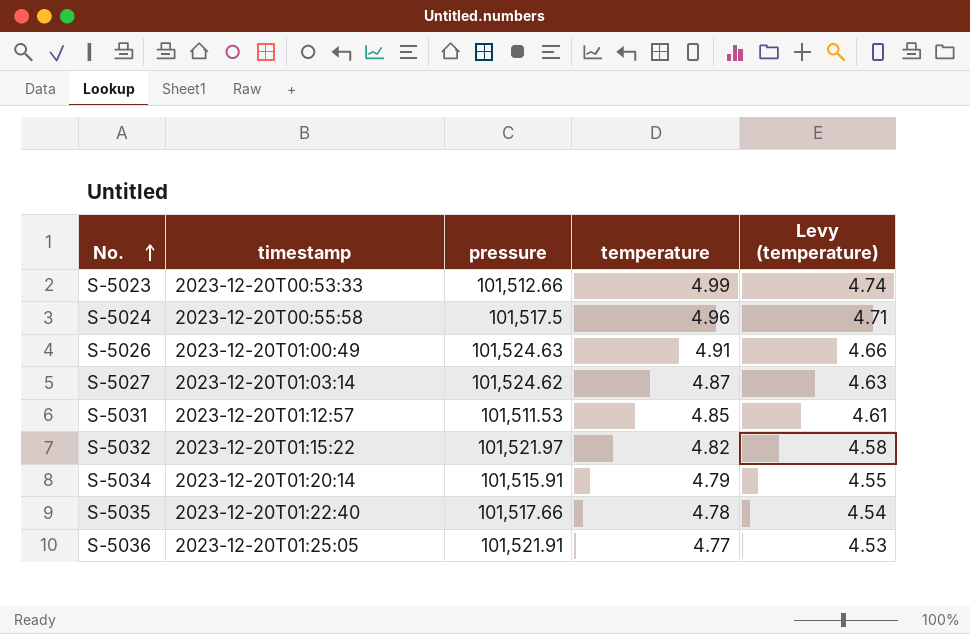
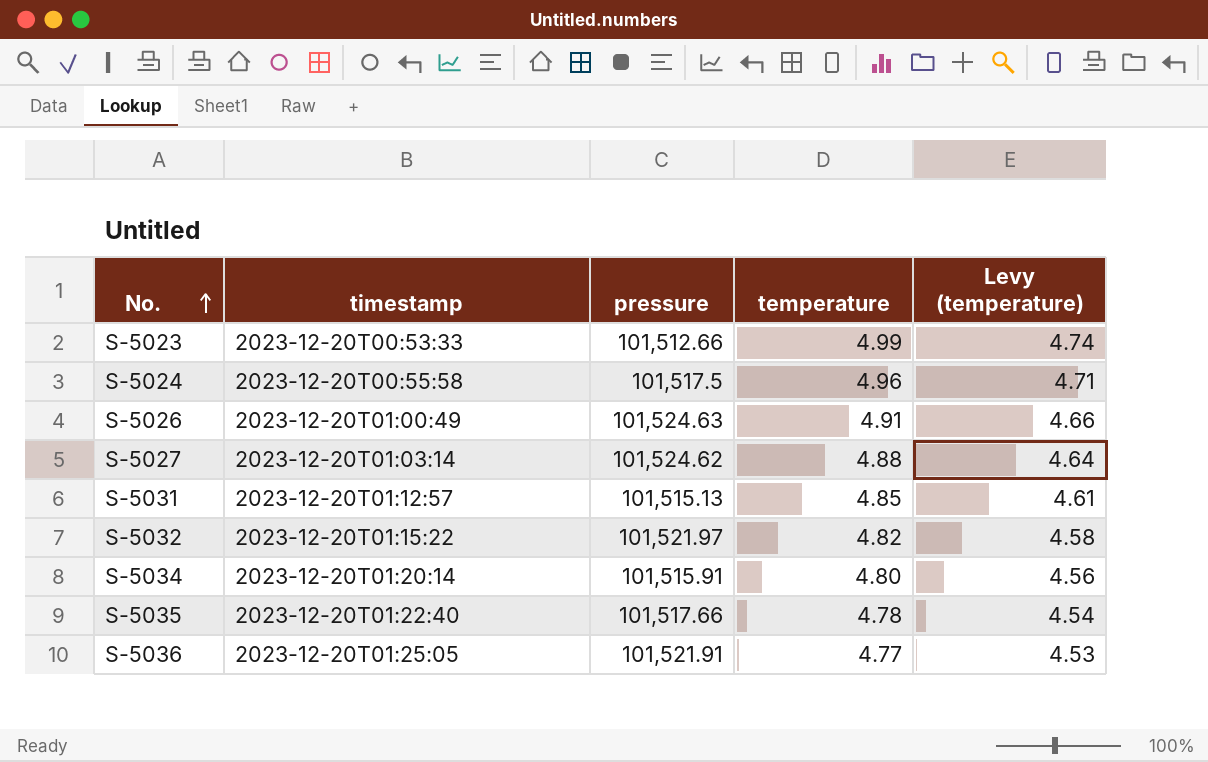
S-5027 | temperature: 4.87 -> 4.88
S-5027 | Levy (temperature): 4.63 -> 4.64
S-5031 | pressure: 101,511.53 -> 101,515.13
S-5034 | temperature: 4.79 -> 4.80
S-5034 | Levy (temperature): 4.55 -> 4.56

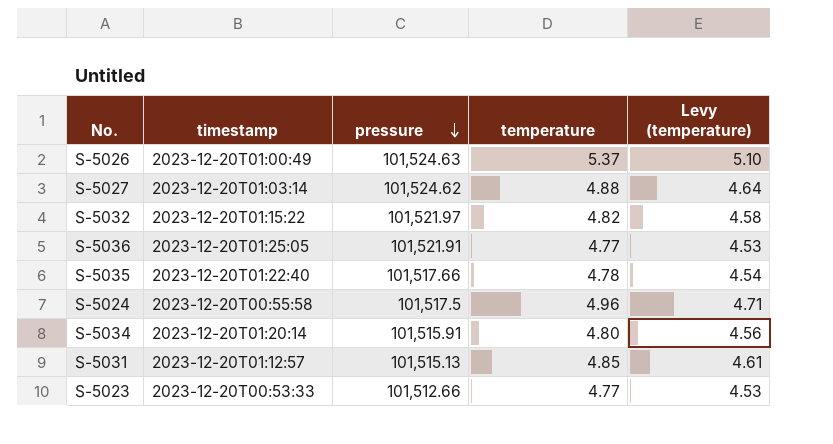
row order: No. ascending -> pressure descending
S-5026 | temperature: 4.91 -> 5.37
S-5026 | Levy (temperature): 4.66 -> 5.10
S-5023 | temperature: 4.99 -> 4.77
S-5023 | Levy (temperature): 4.74 -> 4.53

